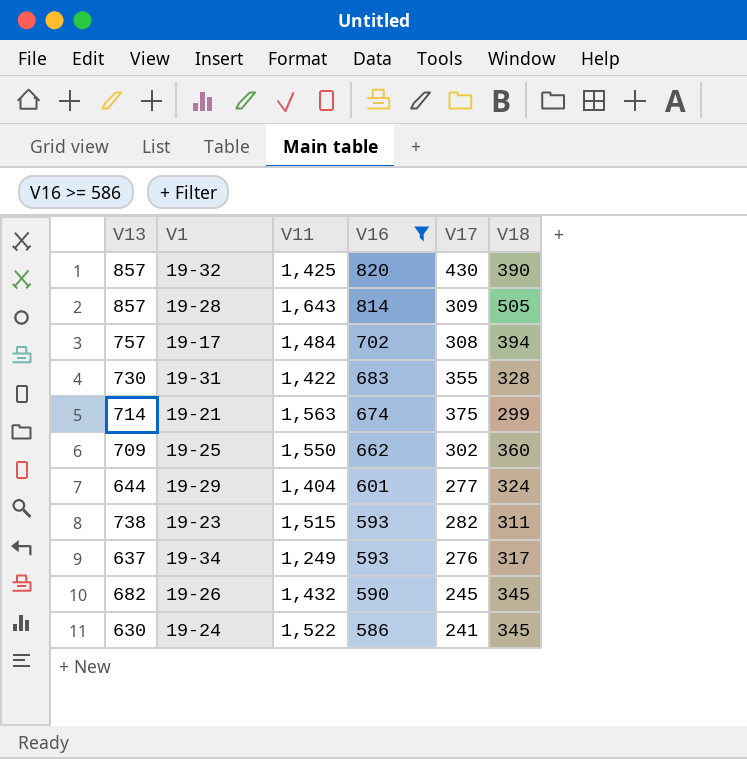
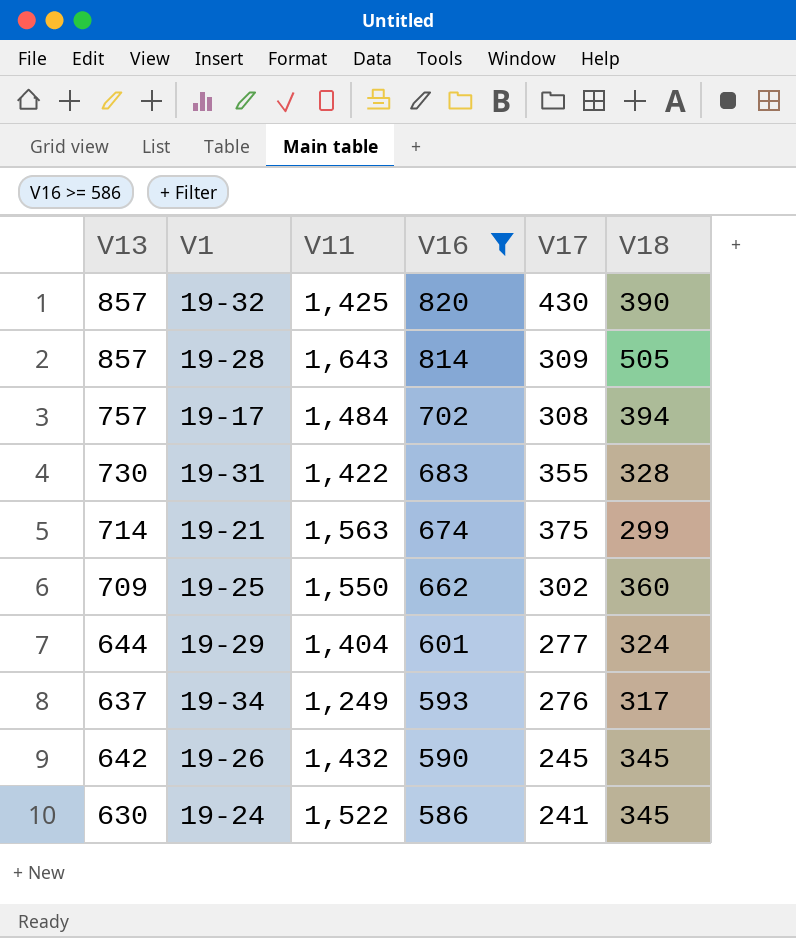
row 19-23: 738 | 1,515 | 593 | 282 | 311 -> none
19-26 | V13: 682 -> 642

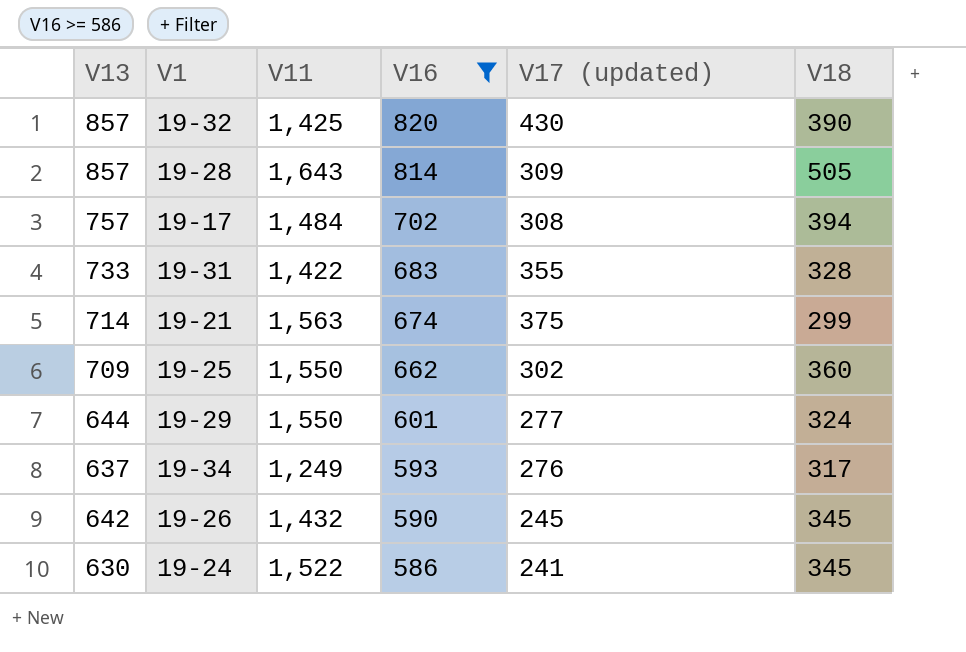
column name: V17 -> V17 (updated)
19-31 | V13: 730 -> 733
19-29 | V11: 1,404 -> 1,550

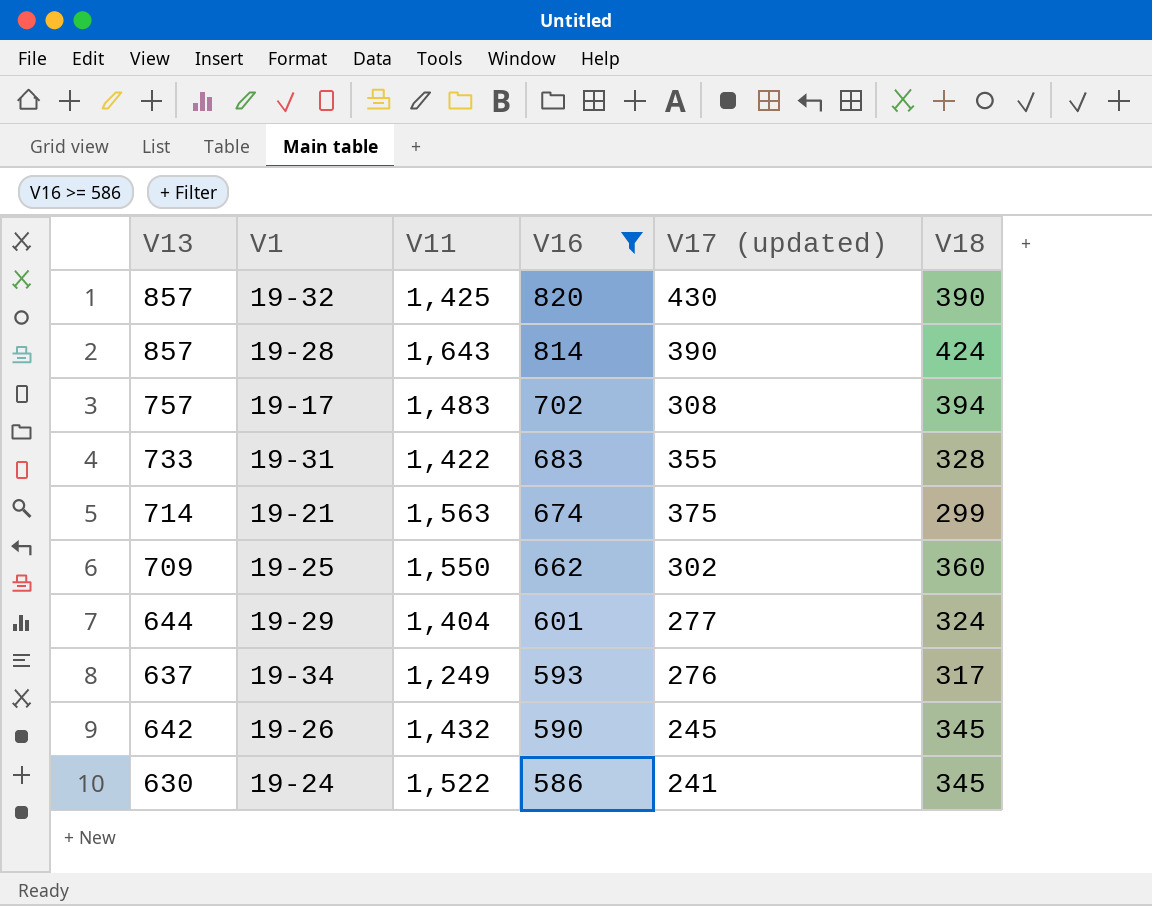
19-28 | V17 (updated): 309 -> 390
19-28 | V18: 505 -> 424
19-17 | V11: 1,484 -> 1,483
19-29 | V11: 1,550 -> 1,404

